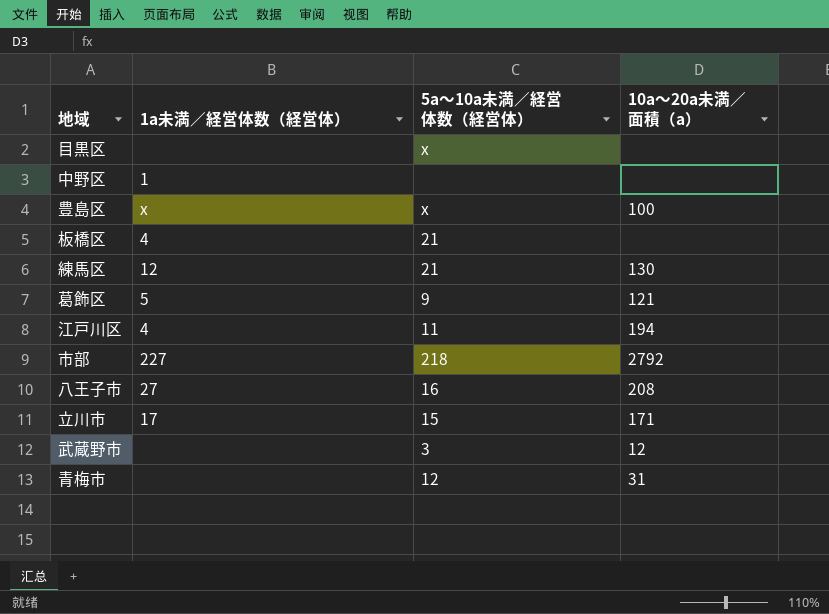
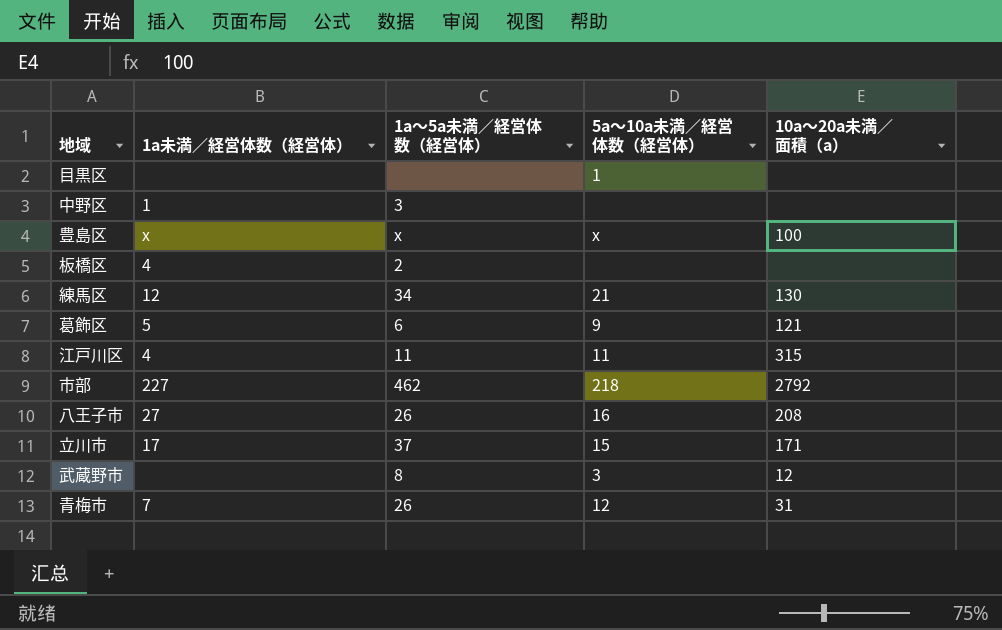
column 1a～5a未満／経営体数（経営体） | position: none -> 3
目黒区 | 5a～10a未満／経営体数（経営体）: x -> 1
板橋区 | 5a～10a未満／経営体数（経営体）: 21 -> none
江戸川区 | 10a～20a未満／面積（a）: 194 -> 315
青梅市 | 1a未満／経営体数（経営体）: none -> 7

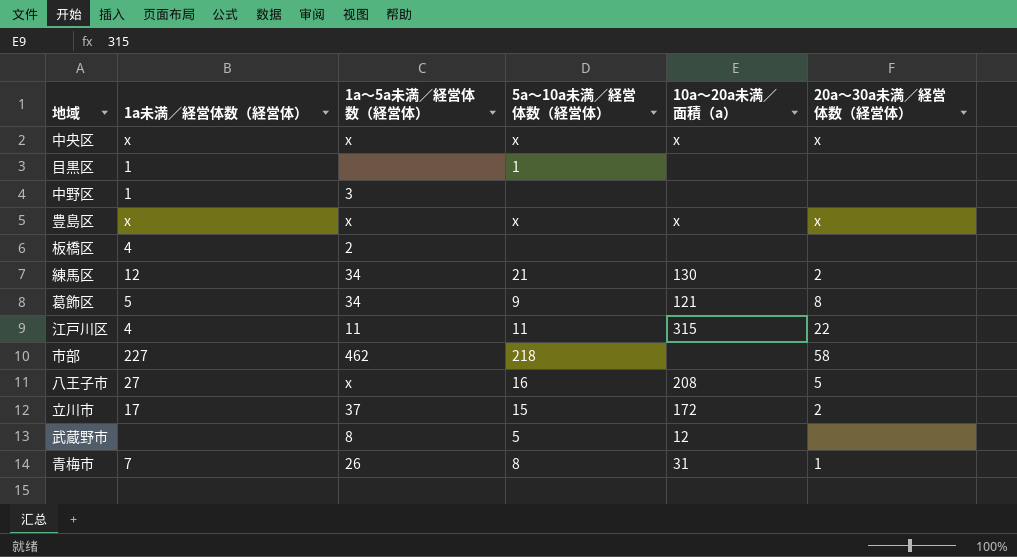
column 20a～30a未満／経営体数（経営体） | position: none -> 6
row 中央区: none -> x | x | x | x | x
目黒区 | 1a未満／経営体数（経営体）: none -> 1
豊島区 | 10a～20a未満／面積（a）: 100 -> x
葛飾区 | 1a～5a未満／経営体数（経営体）: 6 -> 34
市部 | 10a～20a未満／面積（a）: 2792 -> none
八王子市 | 1a～5a未満／経営体数（経営体）: 26 -> x
立川市 | 10a～20a未満／面積（a）: 171 -> 172
武蔵野市 | 5a～10a未満／経営体数（経営体）: 3 -> 5
青梅市 | 5a～10a未満／経営体数（経営体）: 12 -> 8

